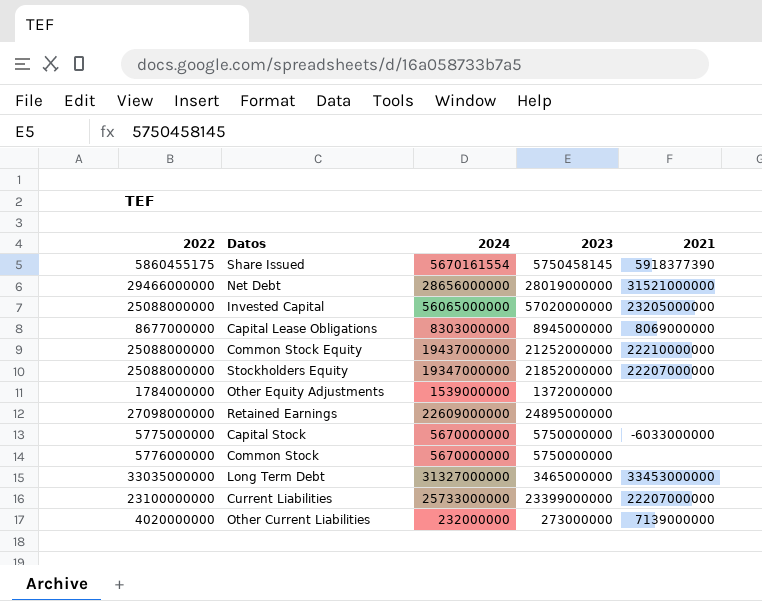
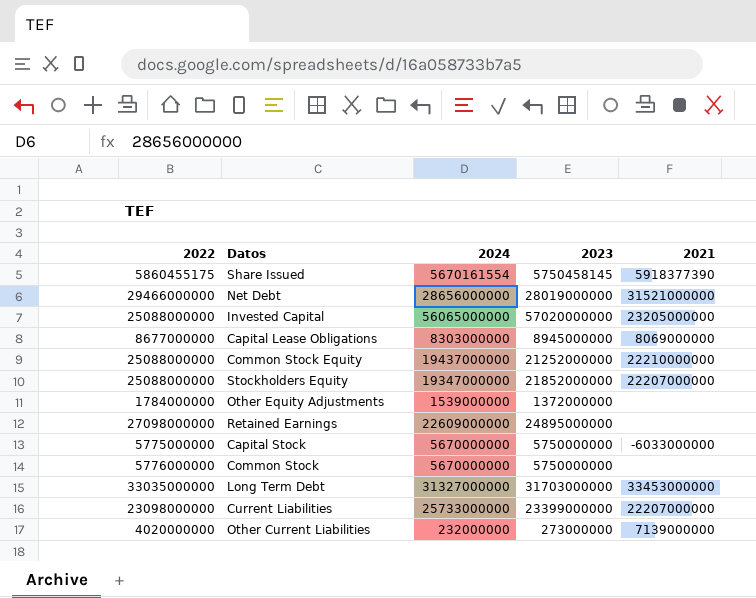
Long Term Debt | 2023: 3465000000 -> 31703000000
Current Liabilities | 2022: 23100000000 -> 23098000000

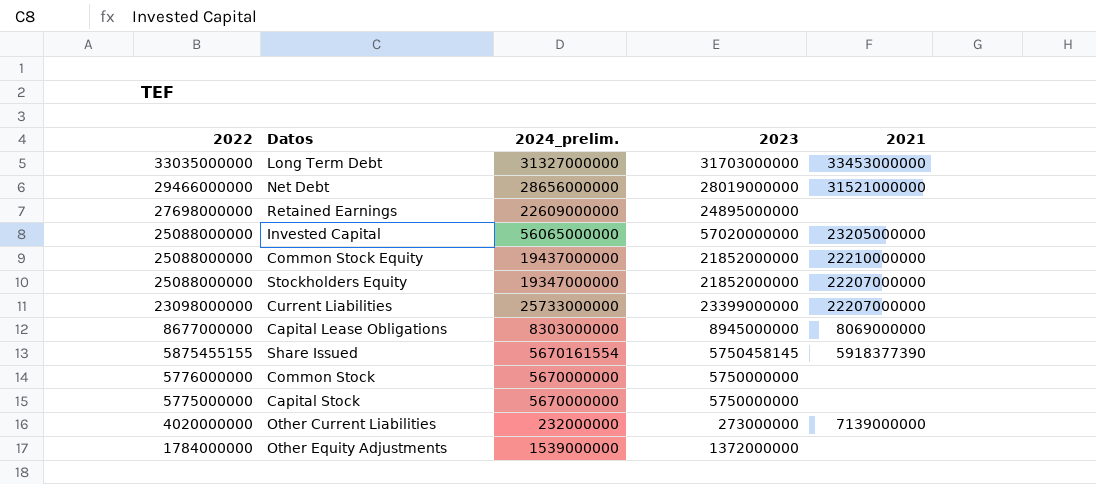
row order: none -> 2022 descending
column name: 2024 -> 2024_prelim.
Retained Earnings | 2022: 27098000000 -> 27698000000
Common Stock Equity | 2023: 21252000000 -> 21852000000
Share Issued | 2022: 5860455175 -> 5875455155
Capital Stock | 2021: -6033000000 -> none

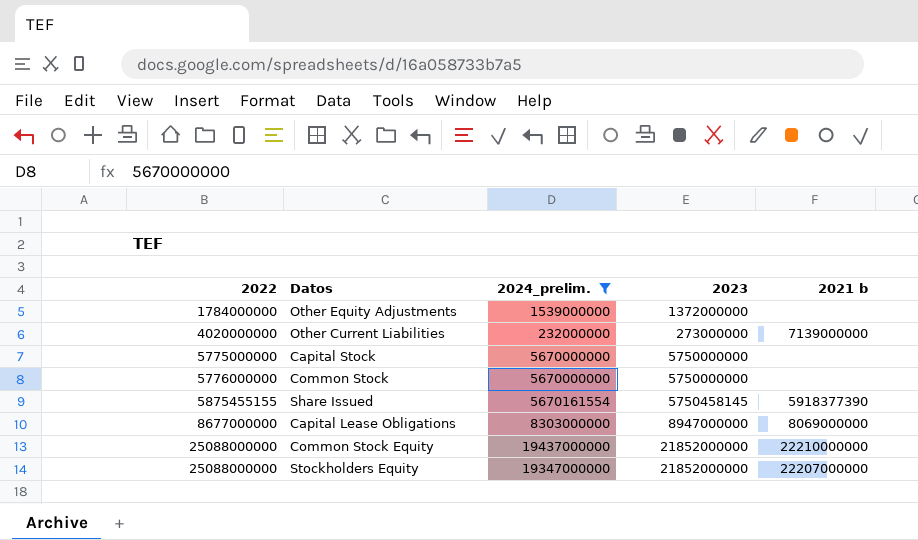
filter: none -> 2024_prelim. <= 19437000000
row order: 2022 descending -> 2022 ascending
column name: 2021 -> 2021 b
Capital Lease Obligations | 2023: 8945000000 -> 8947000000

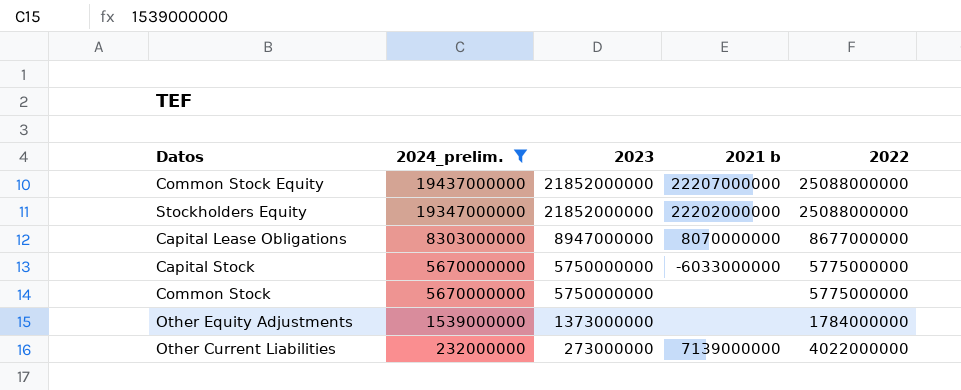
row order: 2022 ascending -> 2024_prelim. descending
column 2022 | position: 1 -> 5
row Share Issued: 5875455155 | 5670161554 | 5750458145 | 5918377390 -> none
Common Stock Equity | 2021 b: 22210000000 -> 22207000000
Stockholders Equity | 2021 b: 22207000000 -> 22202000000
Capital Lease Obligations | 2021 b: 8069000000 -> 8070000000
Capital Stock | 2021 b: none -> -6033000000
Common Stock | 2022: 5776000000 -> 5775000000
Other Equity Adjustments | 2023: 1372000000 -> 1373000000
Other Current Liabilities | 2022: 4020000000 -> 4022000000

